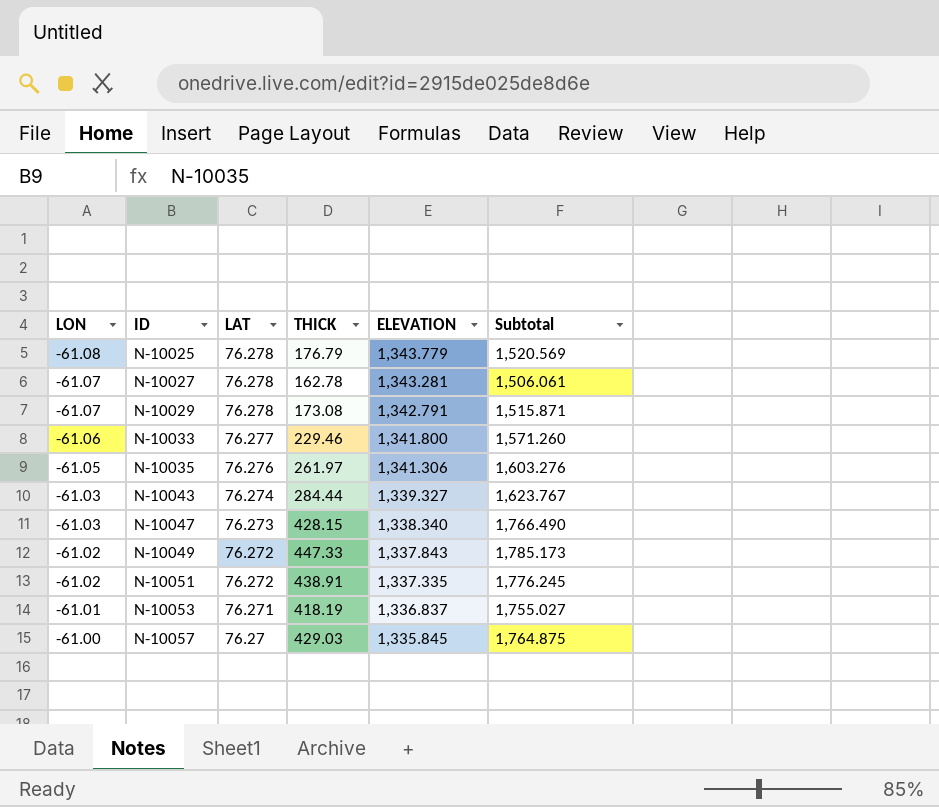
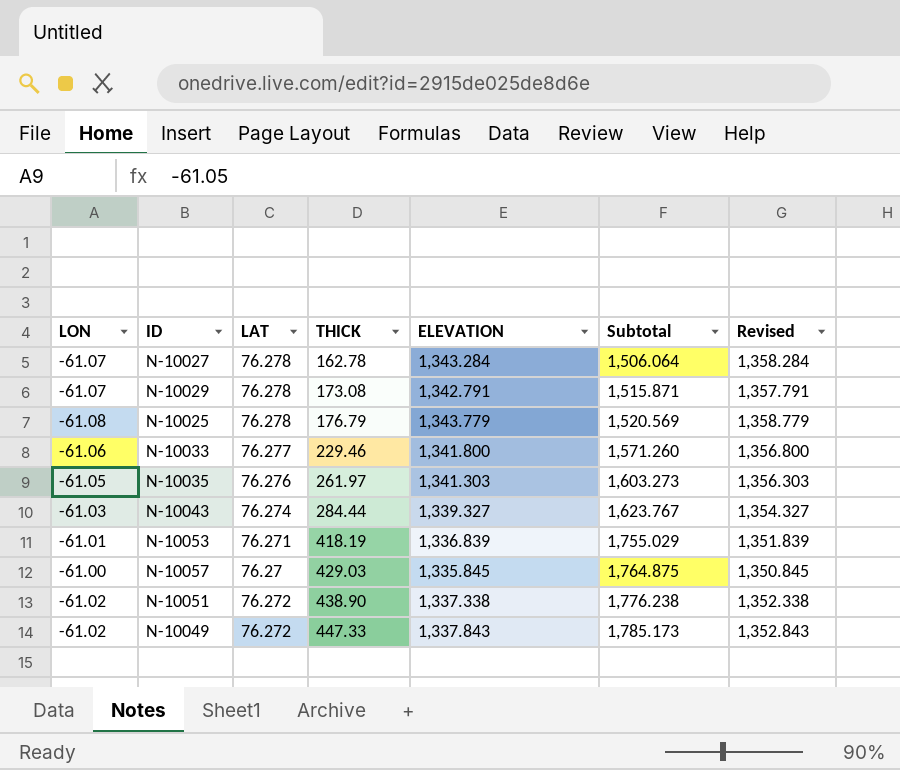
row order: LON ascending -> THICK ascending
column Revised | formula: none -> [ELEVATION] + 15
row N-10047: -61.03 | 76.273 | 428.15 | 1,338.340 | 1,766.490 -> none
N-10027 | ELEVATION: 1,343.281 -> 1,343.284
N-10027 | Subtotal: 1,506.061 -> 1,506.064
N-10035 | ELEVATION: 1,341.306 -> 1,341.303
N-10035 | Subtotal: 1,603.276 -> 1,603.273
N-10053 | ELEVATION: 1,336.837 -> 1,336.839
N-10053 | Subtotal: 1,755.027 -> 1,755.029
N-10051 | THICK: 438.91 -> 438.90
N-10051 | ELEVATION: 1,337.335 -> 1,337.338
N-10051 | Subtotal: 1,776.245 -> 1,776.238

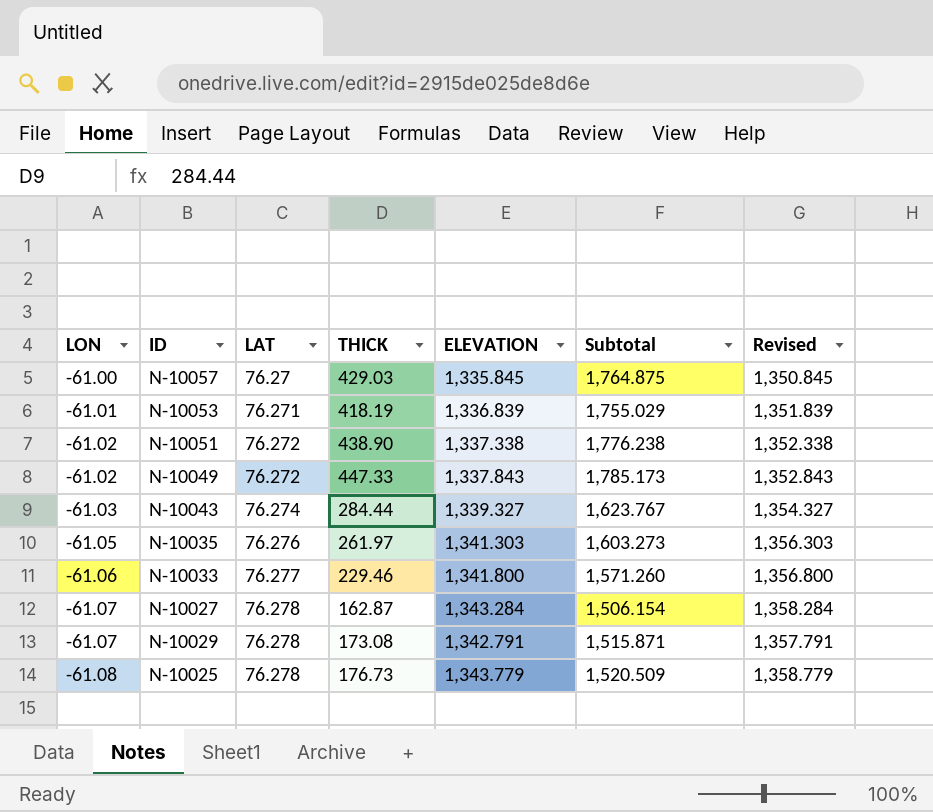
row order: THICK ascending -> LON descending
N-10027 | THICK: 162.78 -> 162.87
N-10027 | Subtotal: 1,506.064 -> 1,506.154
N-10025 | THICK: 176.79 -> 176.73
N-10025 | Subtotal: 1,520.569 -> 1,520.509

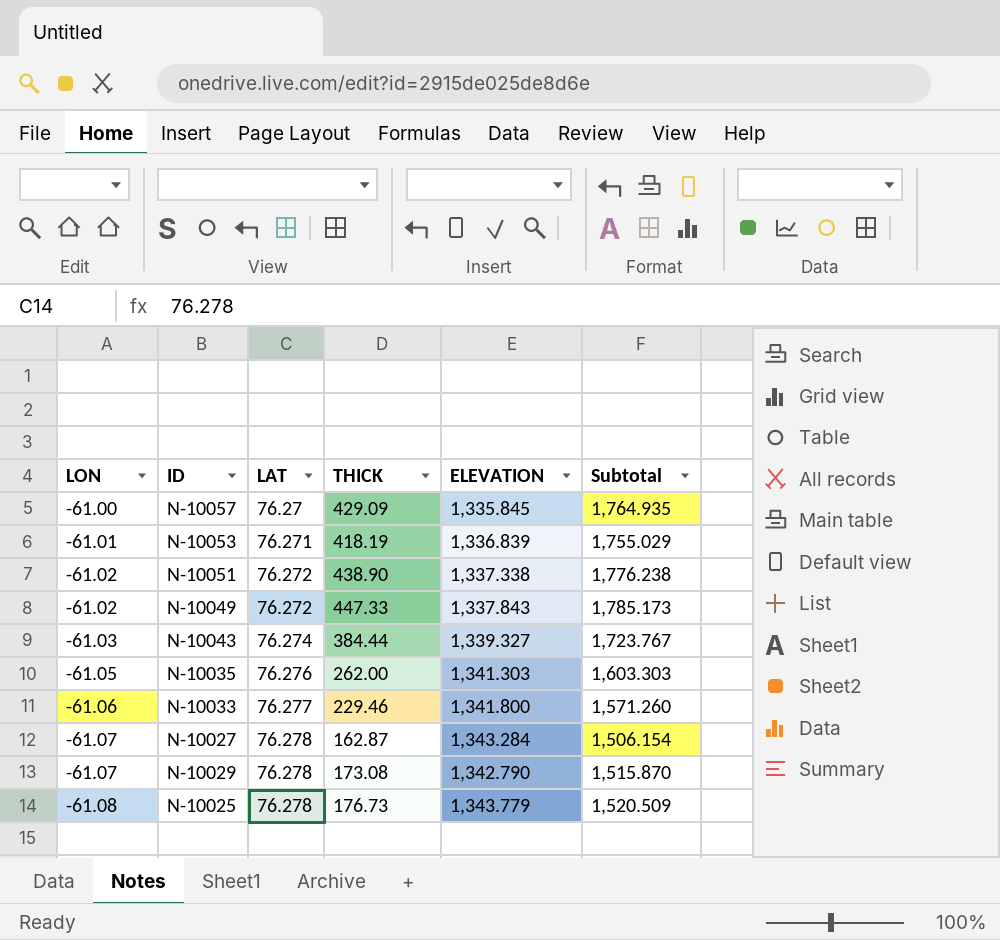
column Revised | formula: [ELEVATION] + 15 -> none
N-10057 | THICK: 429.03 -> 429.09
N-10057 | Subtotal: 1,764.875 -> 1,764.935
N-10043 | THICK: 284.44 -> 384.44
N-10043 | Subtotal: 1,623.767 -> 1,723.767
N-10035 | THICK: 261.97 -> 262.00
N-10035 | Subtotal: 1,603.273 -> 1,603.303
N-10029 | ELEVATION: 1,342.791 -> 1,342.790
N-10029 | Subtotal: 1,515.871 -> 1,515.870

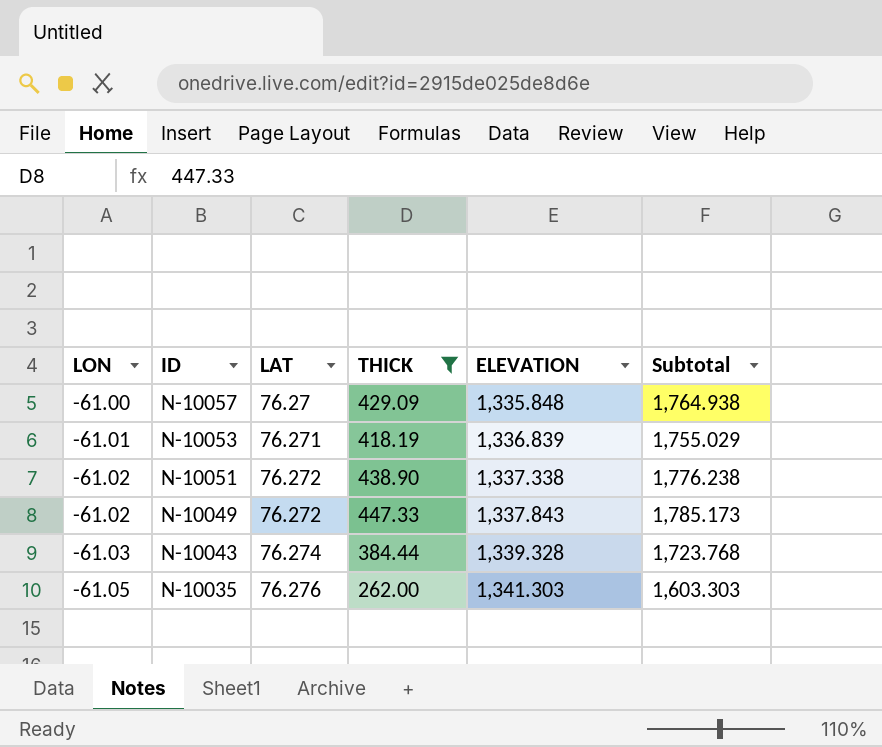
filter: none -> THICK >= 262.00
N-10057 | ELEVATION: 1,335.845 -> 1,335.848
N-10057 | Subtotal: 1,764.935 -> 1,764.938
N-10043 | ELEVATION: 1,339.327 -> 1,339.328
N-10043 | Subtotal: 1,723.767 -> 1,723.768

